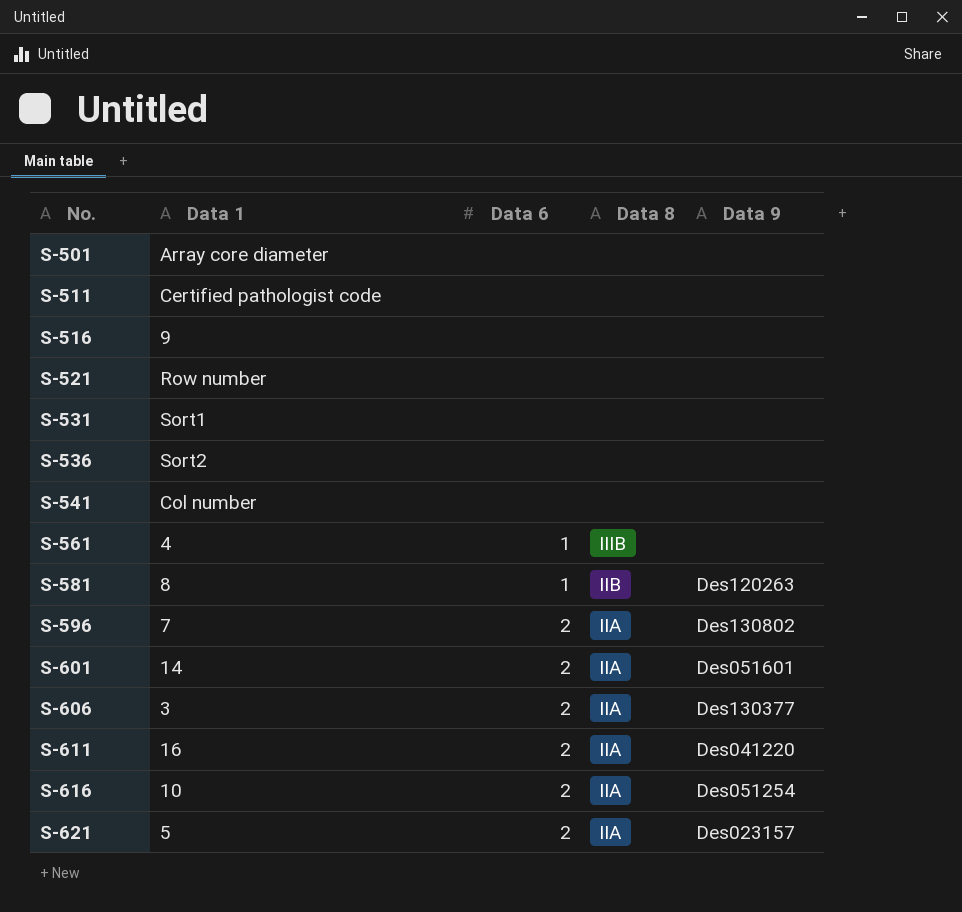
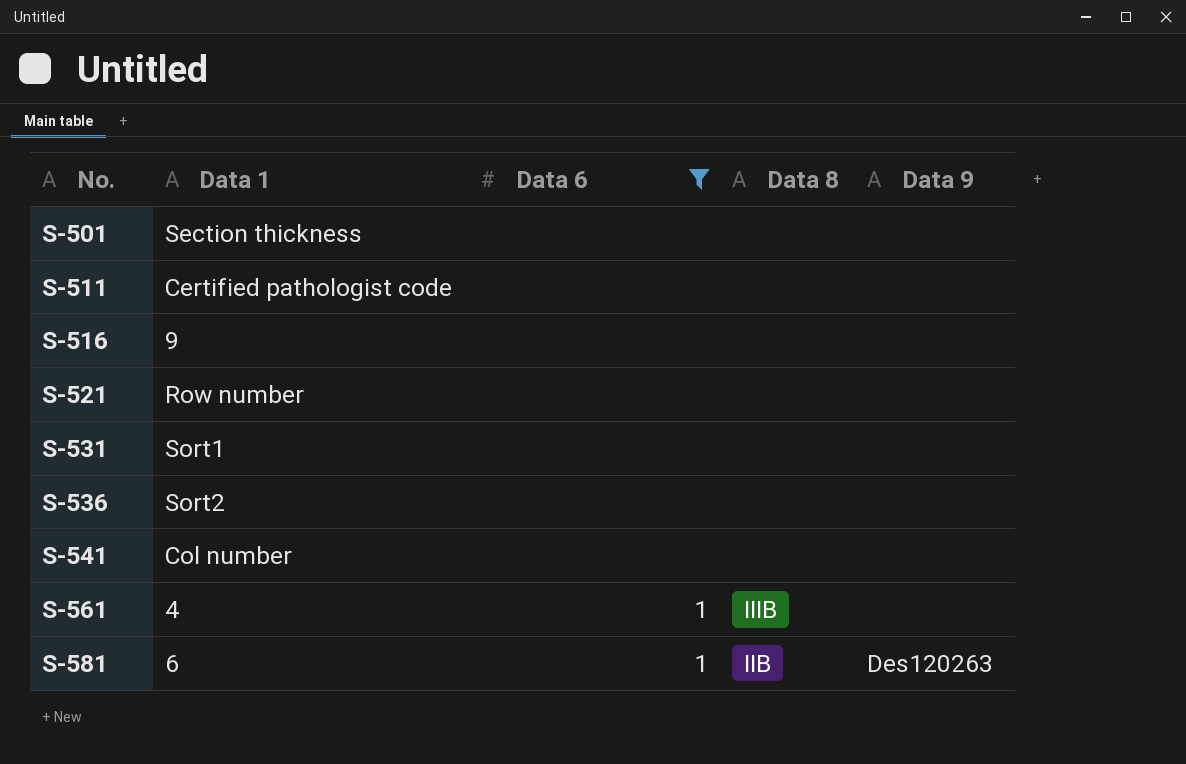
filter: none -> Data 6 != 2
S-501 | Data 1: Array core diameter -> Section thickness
S-581 | Data 1: 8 -> 6

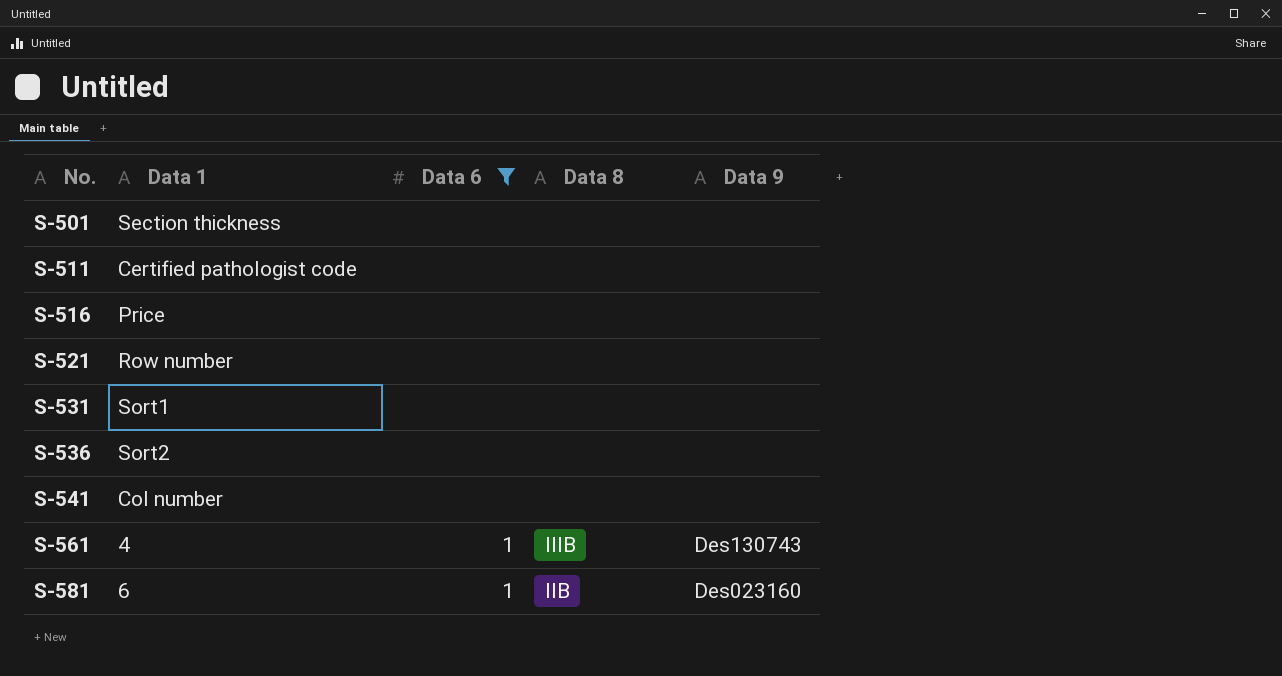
S-516 | Data 1: 9 -> Price
S-561 | Data 9: none -> Des130743
S-581 | Data 9: Des120263 -> Des023160

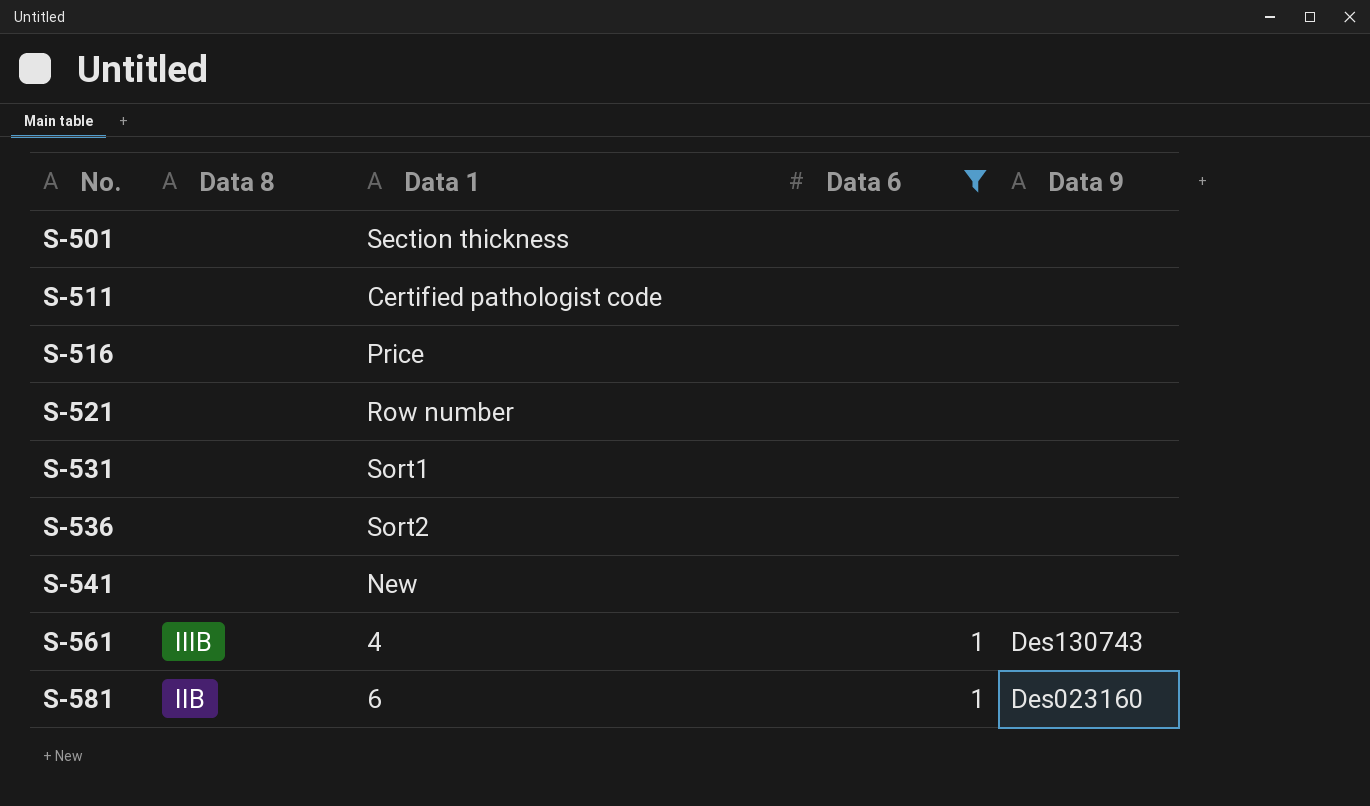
column Data 8 | position: 4 -> 2
S-541 | Data 1: Col number -> New

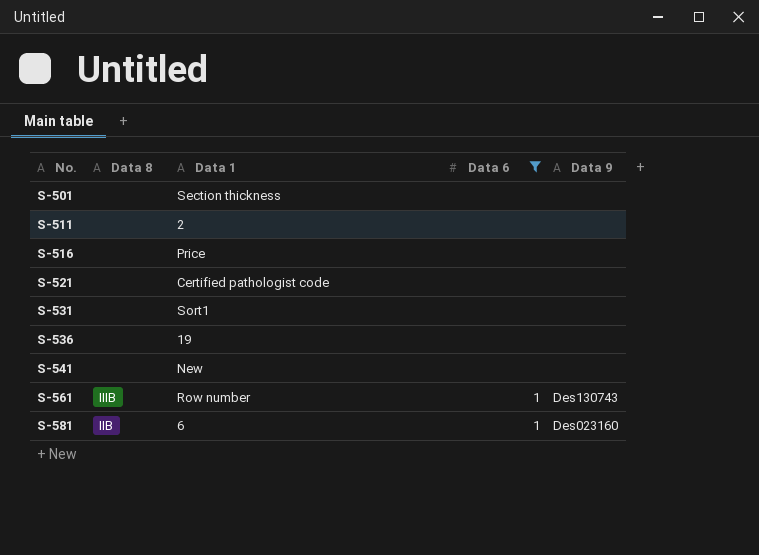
S-511 | Data 1: Certified pathologist code -> 2
S-521 | Data 1: Row number -> Certified pathologist code
S-536 | Data 1: Sort2 -> 19
S-561 | Data 1: 4 -> Row number

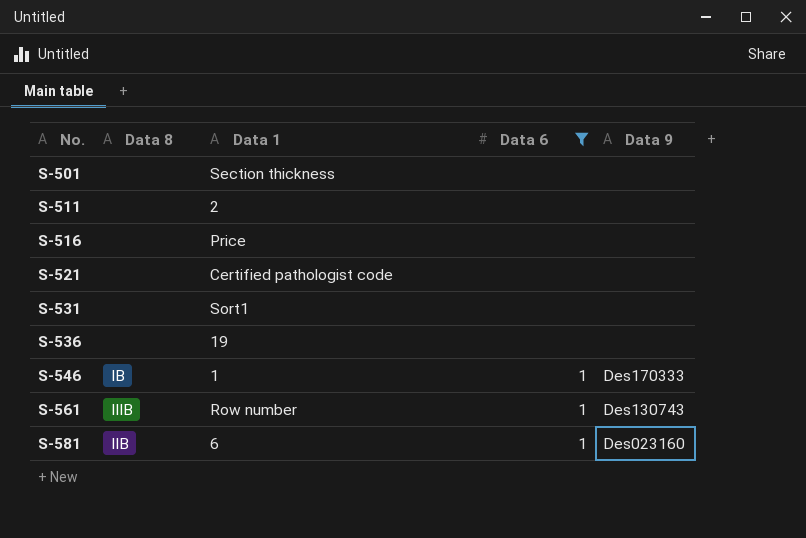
row S-541: none | New | none | none -> none
row S-546: none -> IB | 1 | 1 | Des170333

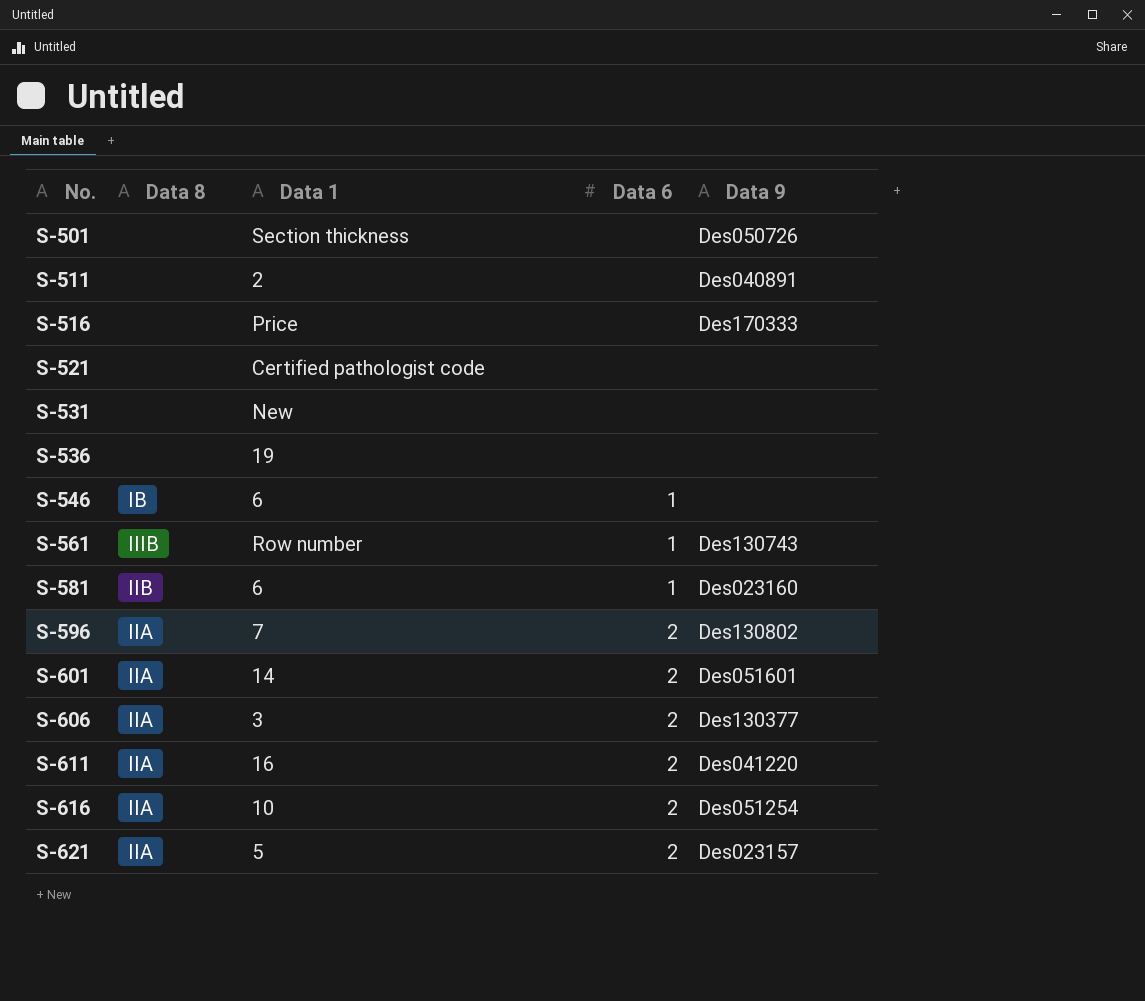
filter: Data 6 != 2 -> none
S-501 | Data 9: none -> Des050726
S-511 | Data 9: none -> Des040891
S-516 | Data 9: none -> Des170333
S-531 | Data 1: Sort1 -> New
S-546 | Data 1: 1 -> 6
S-546 | Data 9: Des170333 -> none

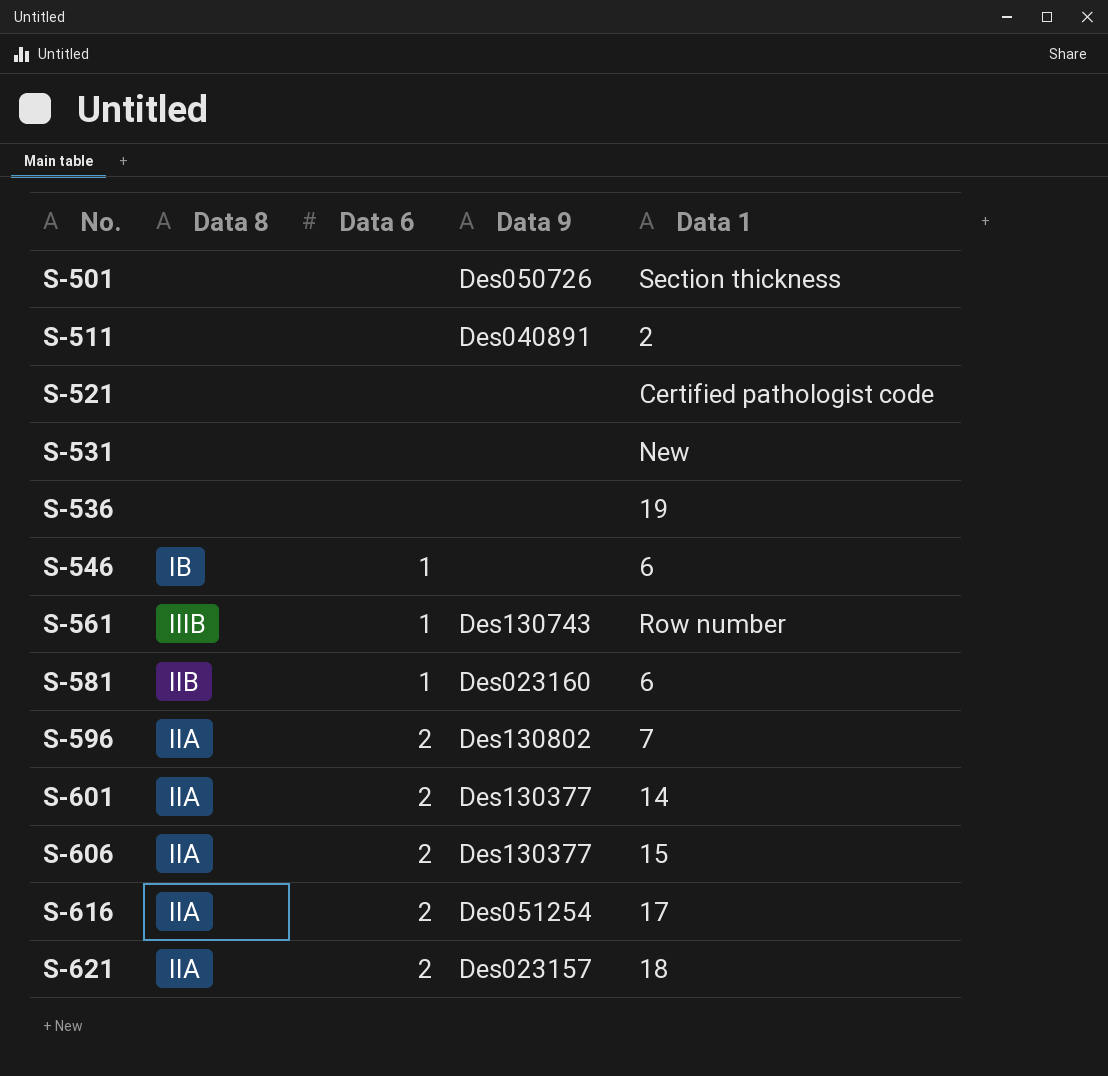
column Data 1 | position: 3 -> 5
row S-516: none | Price | none | Des170333 -> none
row S-611: IIA | 16 | 2 | Des041220 -> none
S-601 | Data 9: Des051601 -> Des130377
S-606 | Data 1: 3 -> 15
S-616 | Data 1: 10 -> 17
S-621 | Data 1: 5 -> 18

